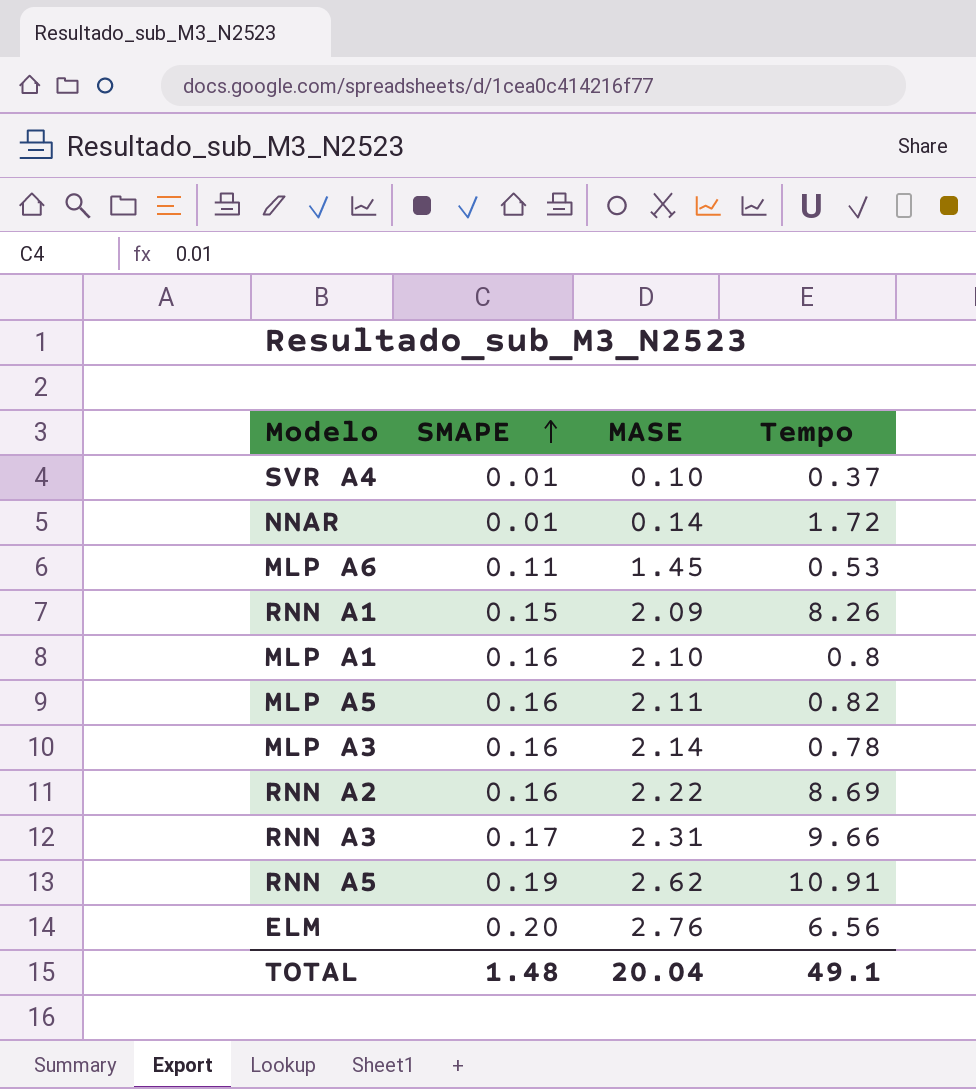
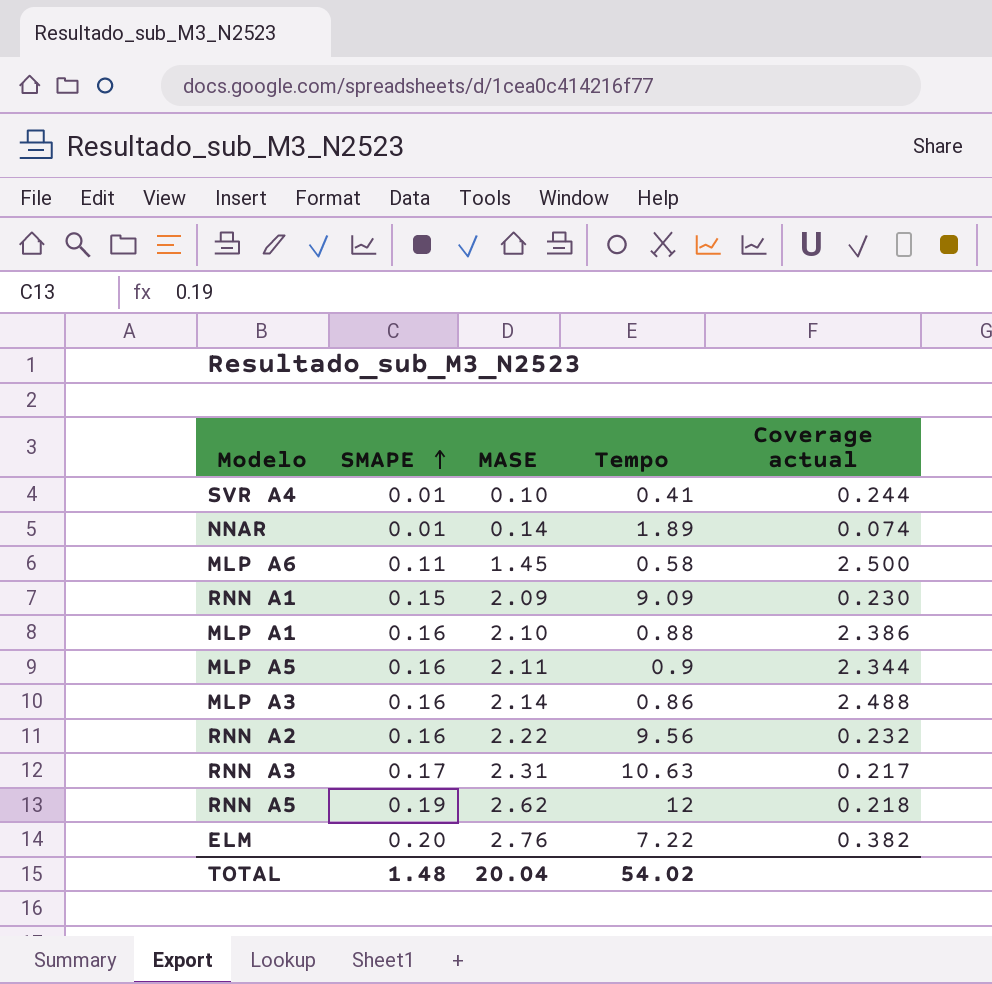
column Coverage actual | formula: none -> [MASE] / [Tempo]
SVR A4 | Tempo: 0.37 -> 0.41
NNAR | Tempo: 1.72 -> 1.89
MLP A6 | Tempo: 0.53 -> 0.58
RNN A1 | Tempo: 8.26 -> 9.09
MLP A1 | Tempo: 0.8 -> 0.88
MLP A5 | Tempo: 0.82 -> 0.9
MLP A3 | Tempo: 0.78 -> 0.86
RNN A2 | Tempo: 8.69 -> 9.56
RNN A3 | Tempo: 9.66 -> 10.63
RNN A5 | Tempo: 10.91 -> 12
ELM | Tempo: 6.56 -> 7.22
TOTAL | Tempo: 49.1 -> 54.02

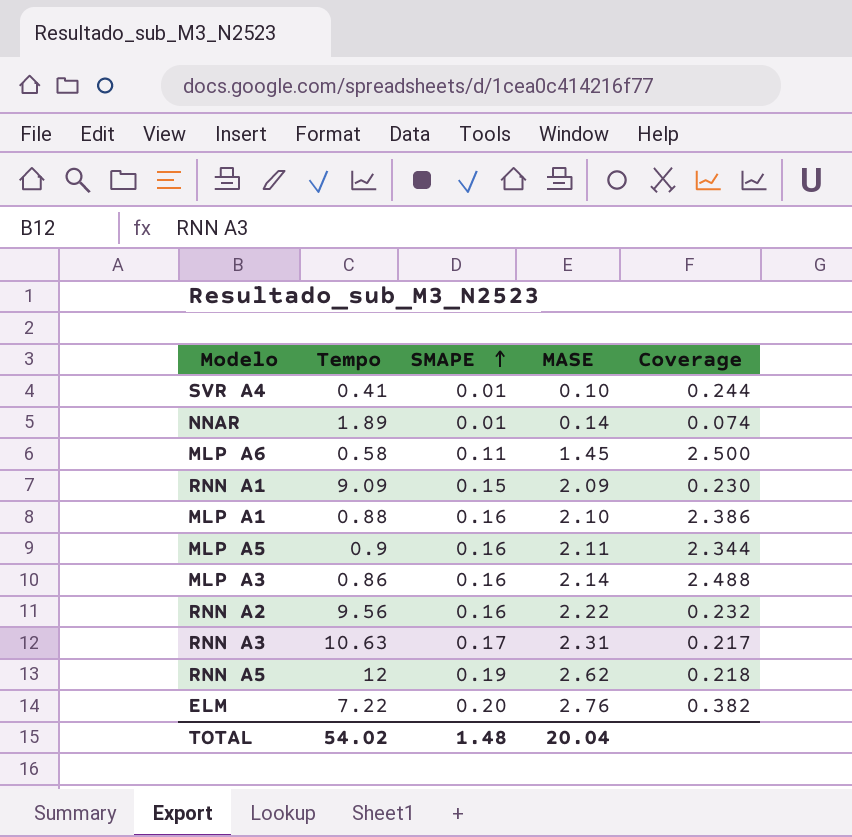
column Tempo | position: 4 -> 2
column name: Coverage actual -> Coverage

